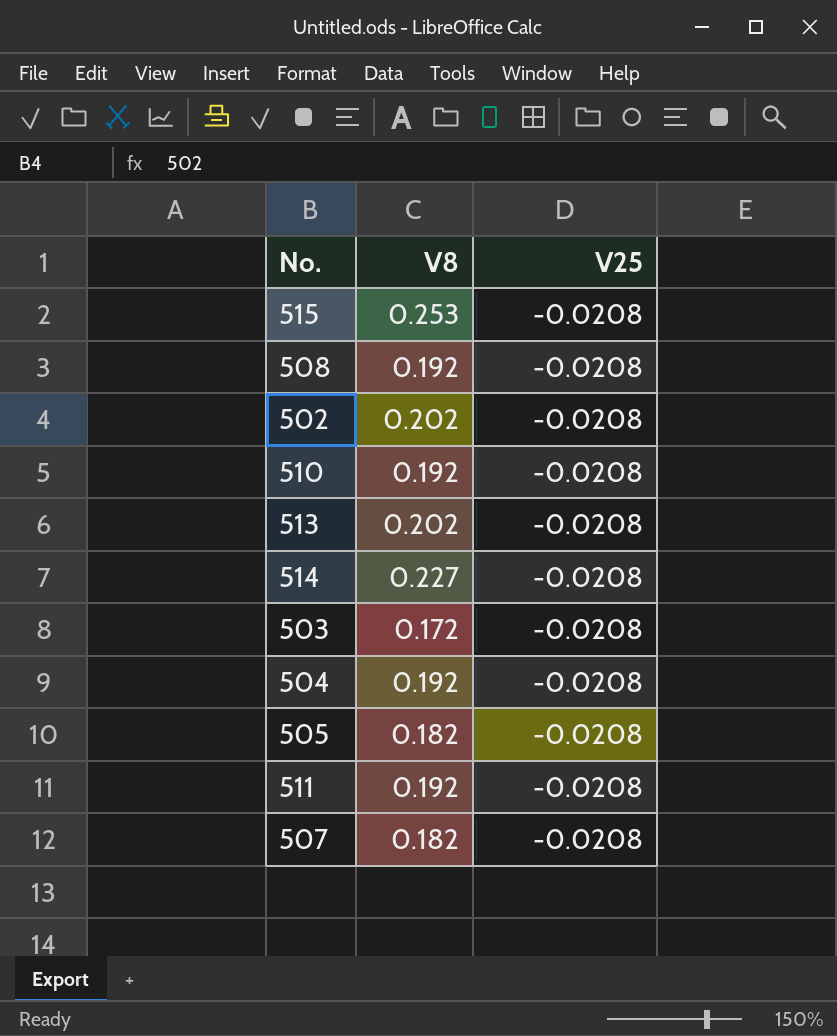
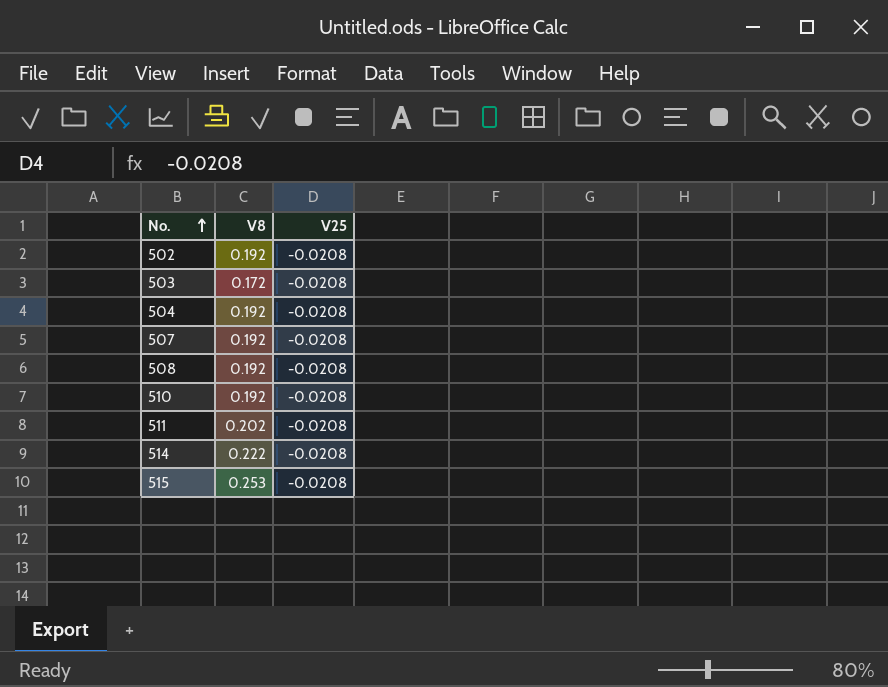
row order: none -> No. ascending
row 513: 0.202 | -0.0208 -> none
row 505: 0.182 | -0.0208 -> none
502 | V8: 0.202 -> 0.192
507 | V8: 0.182 -> 0.192
511 | V8: 0.192 -> 0.202
514 | V8: 0.227 -> 0.222

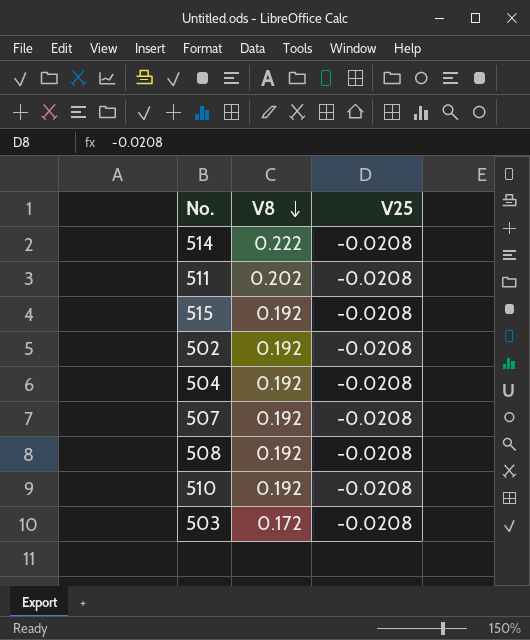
row order: No. ascending -> V8 descending
515 | V8: 0.253 -> 0.192

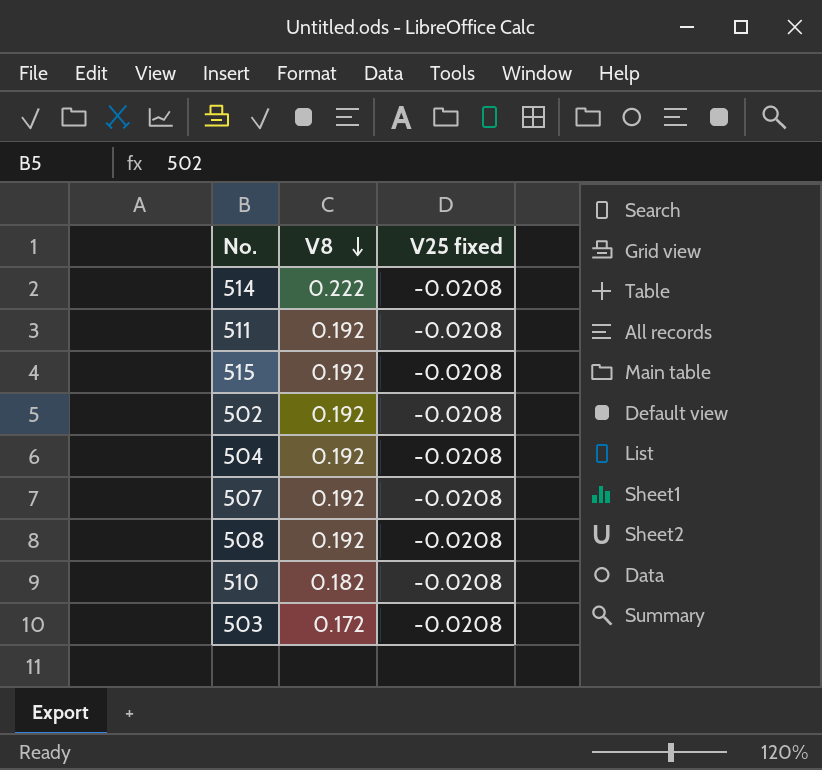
column name: V25 -> V25 fixed
511 | V8: 0.202 -> 0.192
510 | V8: 0.192 -> 0.182

